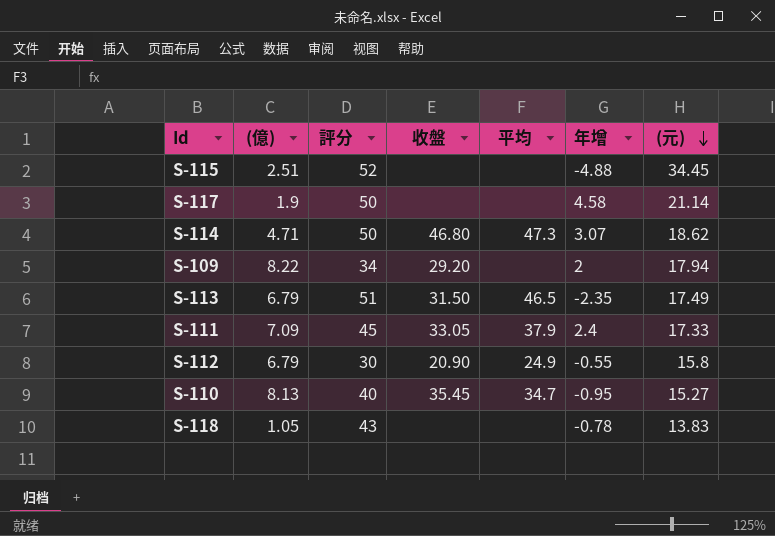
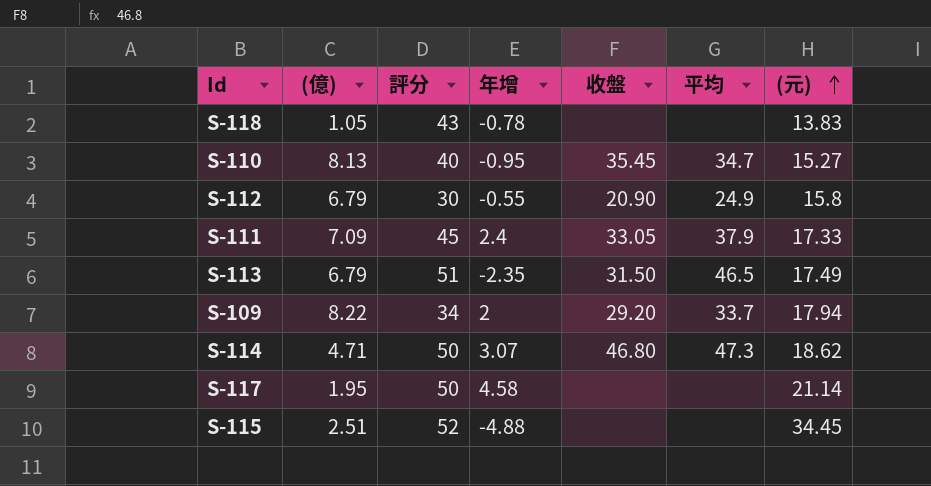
row order: (元) descending -> (元) ascending
column 年增 | position: 6 -> 4
S-109 | 平均: none -> 33.7
S-117 | (億): 1.9 -> 1.95

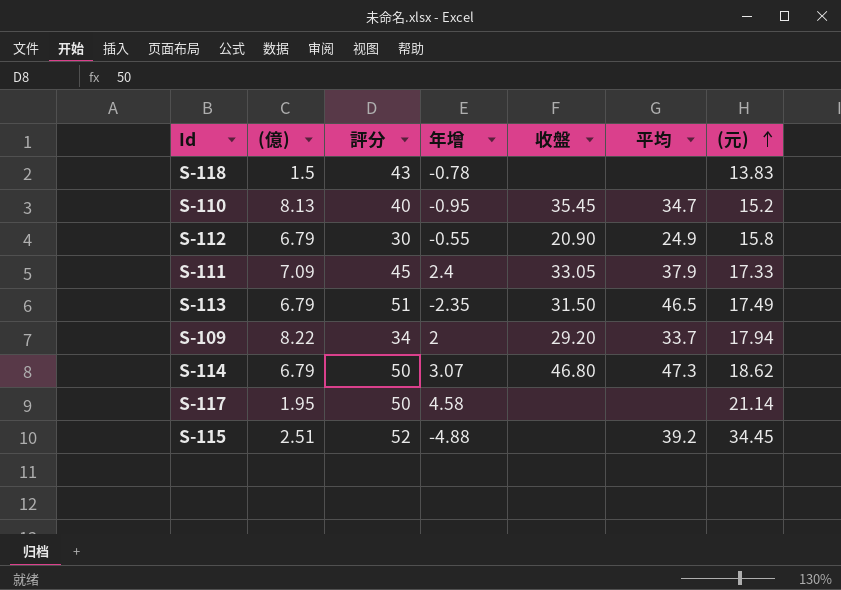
S-118 | (億): 1.05 -> 1.5
S-110 | (元): 15.27 -> 15.2
S-114 | (億): 4.71 -> 6.79
S-115 | 平均: none -> 39.2

